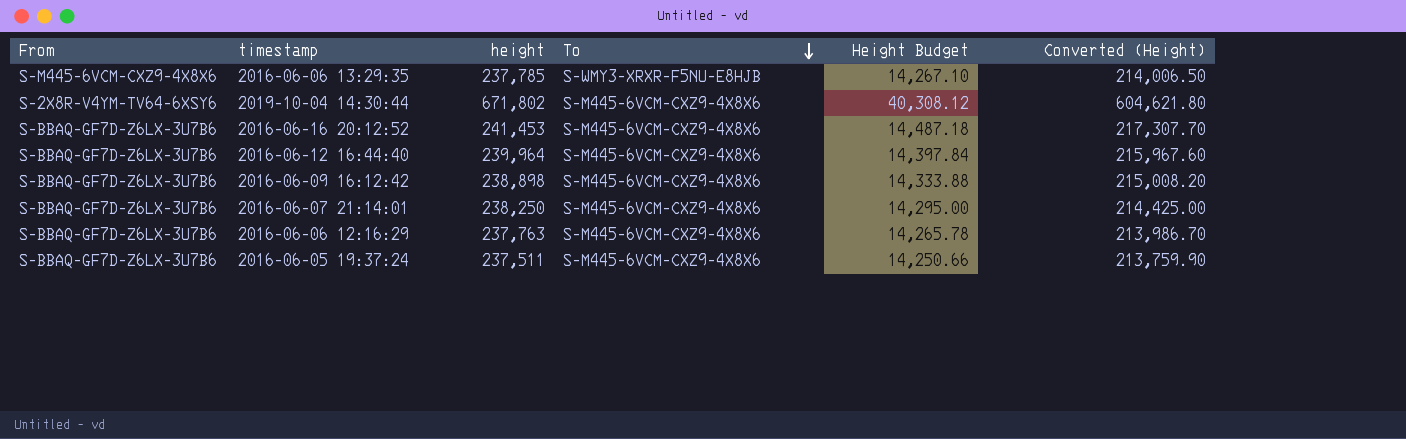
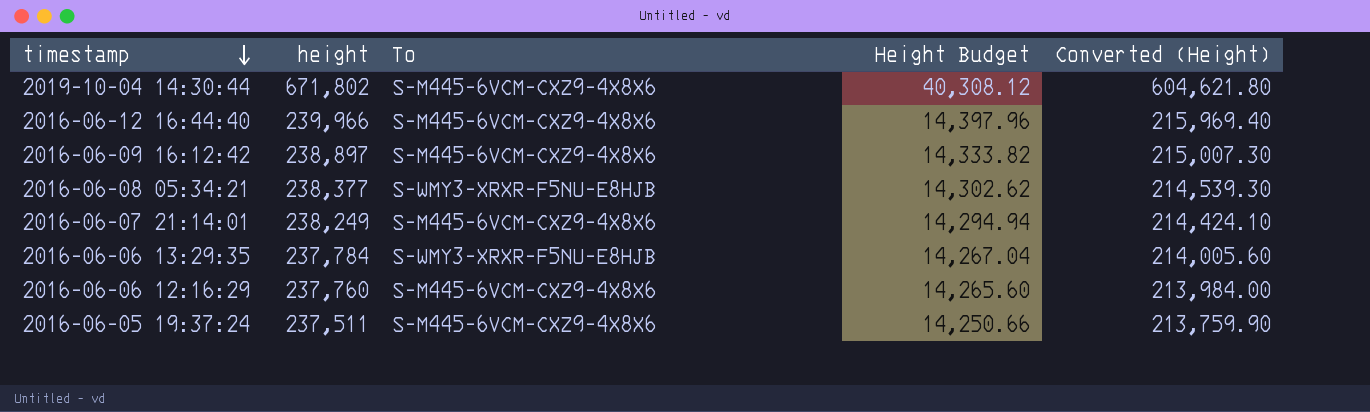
row order: To descending -> timestamp descending
column From | position: 1 -> none
row 2016-06-16 20:12:52: S-BBAQ-GF7D-Z6LX-3U7B6 | 241,453 | S-M445-6VCM-CXZ9-4X8X6 | 14,487.18 | 217,307.70 -> none
2016-06-12 16:44:40 | height: 239,964 -> 239,966
2016-06-12 16:44:40 | Height Budget: 14,397.84 -> 14,397.96
2016-06-12 16:44:40 | Converted (Height): 215,967.60 -> 215,969.40
2016-06-09 16:12:42 | height: 238,898 -> 238,897
2016-06-09 16:12:42 | Height Budget: 14,333.88 -> 14,333.82
2016-06-09 16:12:42 | Converted (Height): 215,008.20 -> 215,007.30
row 2016-06-08 05:34:21: none -> 238,377 | S-WMY3-XRXR-F5NU-E8HJB | 14,302.62 | 214,539.30
2016-06-07 21:14:01 | height: 238,250 -> 238,249
2016-06-07 21:14:01 | Height Budget: 14,295.00 -> 14,294.94
2016-06-07 21:14:01 | Converted (Height): 214,425.00 -> 214,424.10
2016-06-06 13:29:35 | height: 237,785 -> 237,784
2016-06-06 13:29:35 | Height Budget: 14,267.10 -> 14,267.04
2016-06-06 13:29:35 | Converted (Height): 214,006.50 -> 214,005.60
2016-06-06 12:16:29 | height: 237,763 -> 237,760
2016-06-06 12:16:29 | Height Budget: 14,265.78 -> 14,265.60
2016-06-06 12:16:29 | Converted (Height): 213,986.70 -> 213,984.00

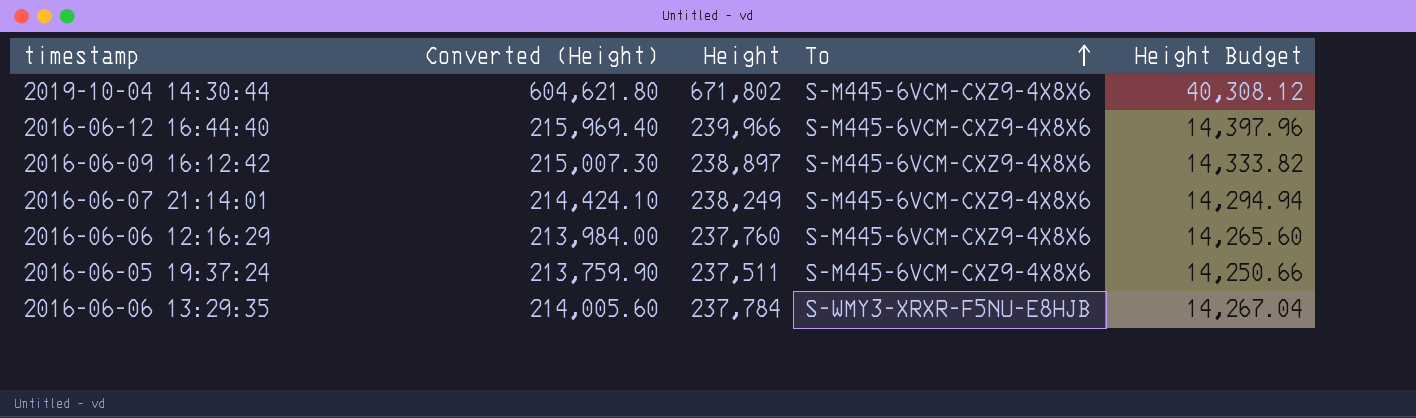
row order: timestamp descending -> To ascending
column Converted (Height) | position: 5 -> 2
column name: height -> Height
row 2016-06-08 05:34:21: 238,377 | S-WMY3-XRXR-F5NU-E8HJB | 14,302.62 | 214,539.30 -> none

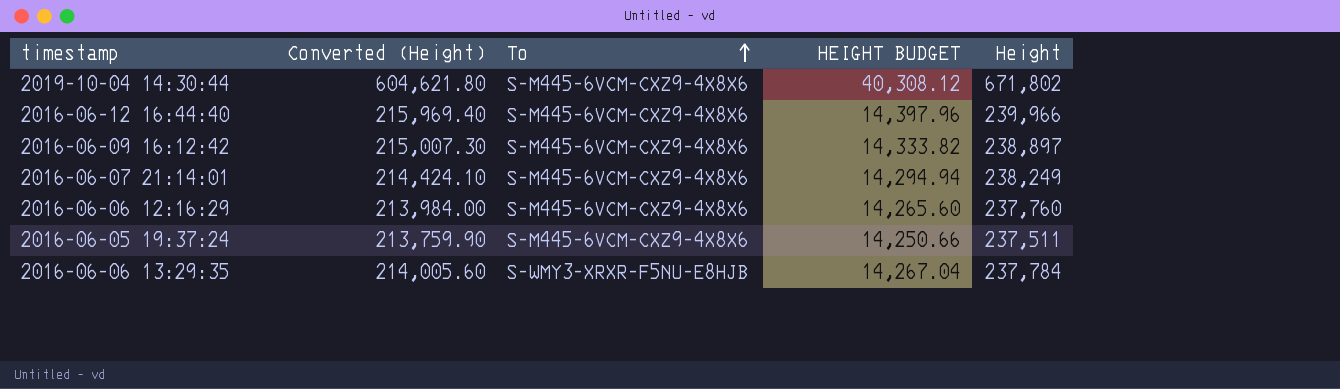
column name: Height Budget -> HEIGHT BUDGET
column Height | position: 3 -> 5

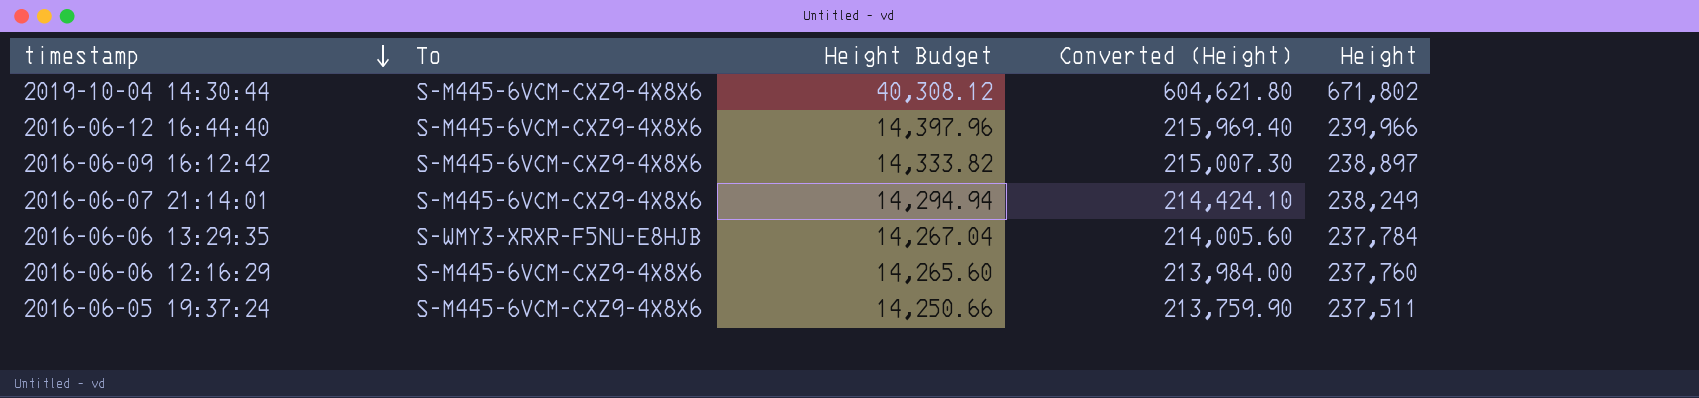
row order: To ascending -> timestamp descending
column name: HEIGHT BUDGET -> Height Budget
column Converted (Height) | position: 2 -> 4

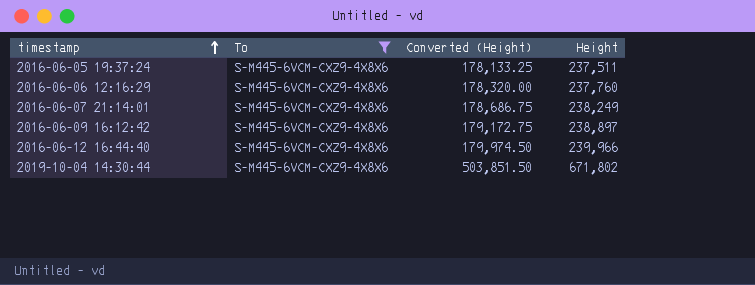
filter: none -> To = S-M445-6VCM-CXZ9-4X8X6
row order: timestamp descending -> timestamp ascending
column Height Budget | formula: [Height] * 0.06 -> none
column Converted (Height) | formula: [Height] * 0.9 -> [Height] * 0.75

